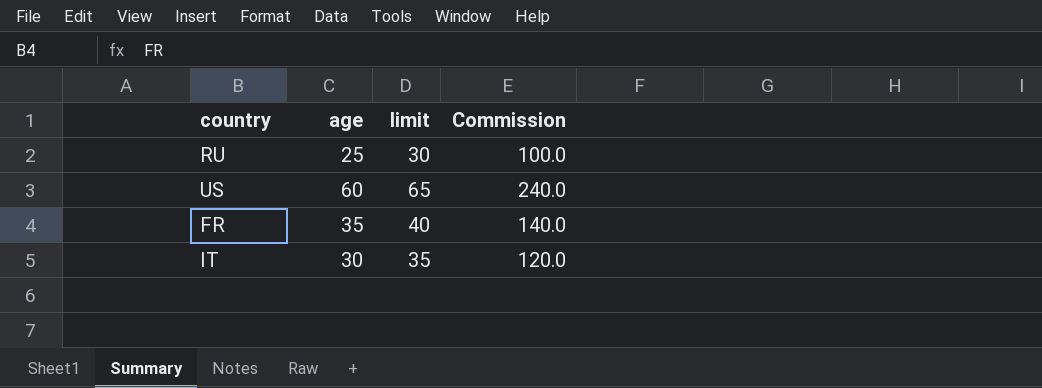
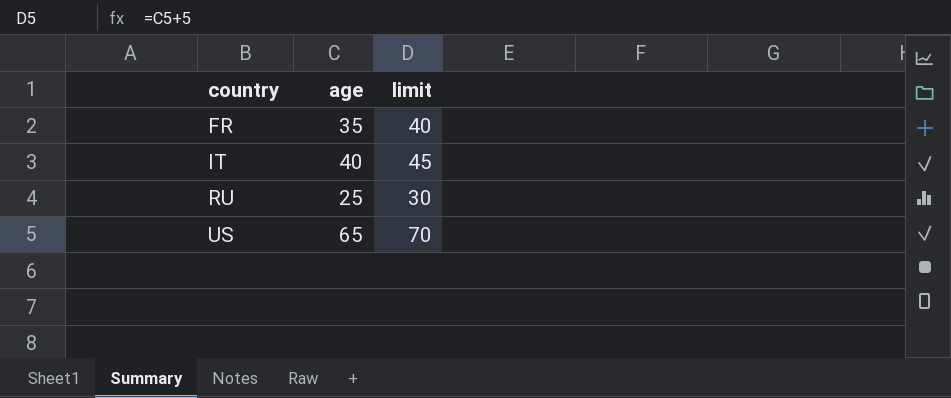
row order: none -> country ascending
column Commission | formula: [age] * 4 -> none
IT | age: 30 -> 40
IT | limit: 35 -> 45
US | age: 60 -> 65
US | limit: 65 -> 70

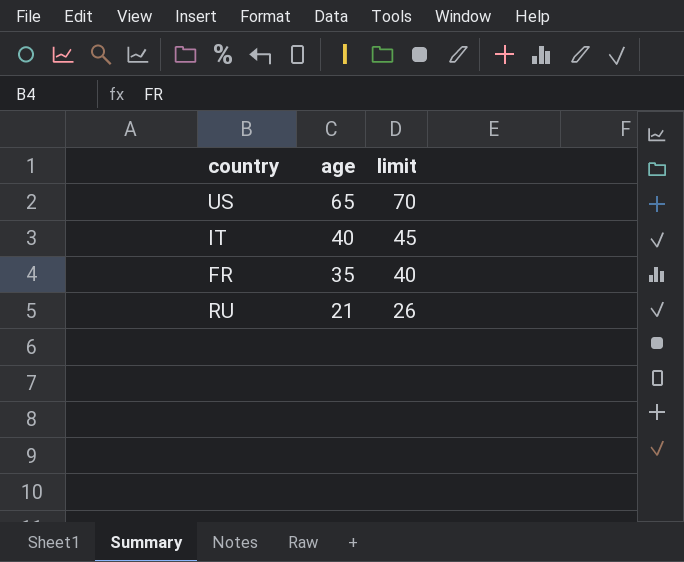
row order: country ascending -> age descending
RU | age: 25 -> 21
RU | limit: 30 -> 26

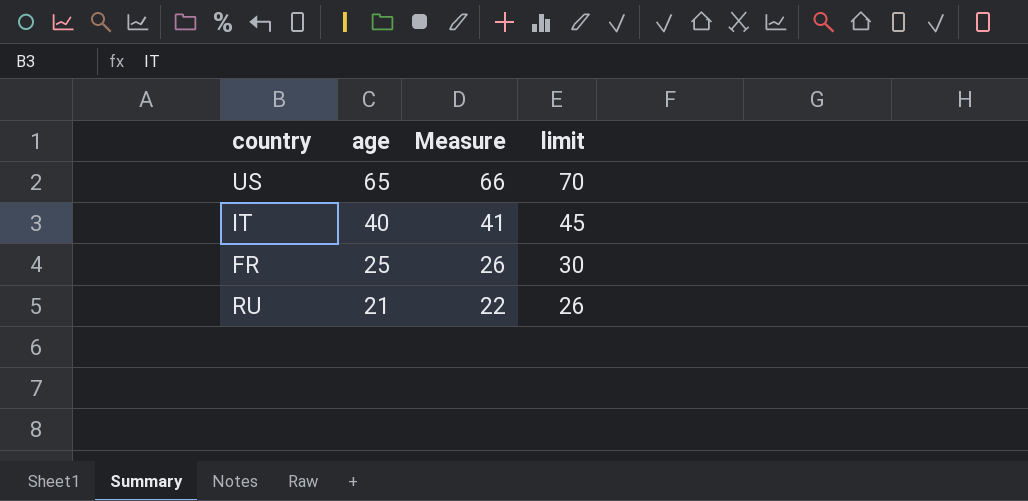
column Measure | formula: none -> [age] + 1
FR | age: 35 -> 25
FR | limit: 40 -> 30

